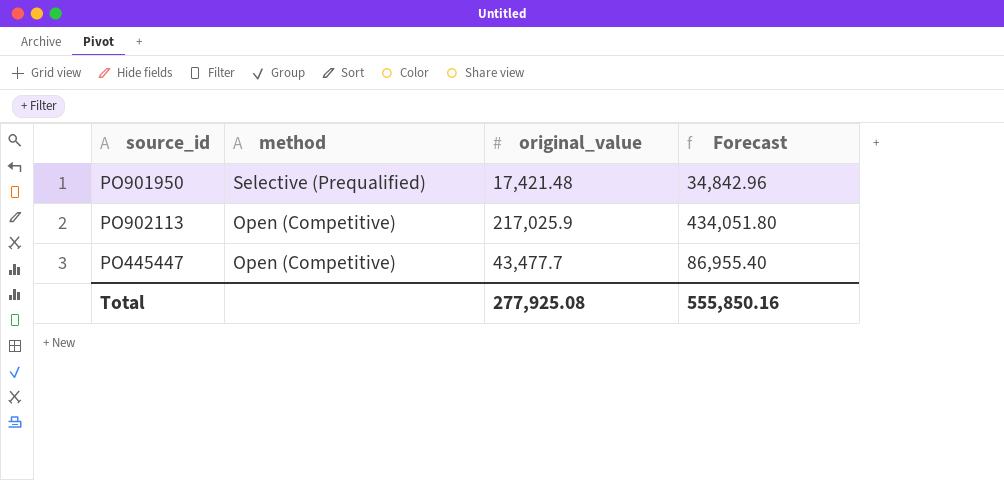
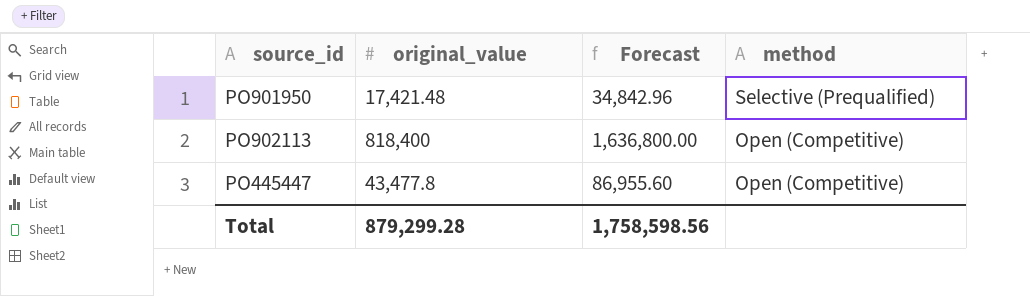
column method | position: 2 -> 4
PO902113 | original_value: 217,025.9 -> 818,400
PO902113 | Forecast: 434,051.80 -> 1,636,800.00
PO445447 | original_value: 43,477.7 -> 43,477.8
PO445447 | Forecast: 86,955.40 -> 86,955.60
Total | original_value: 277,925.08 -> 879,299.28
Total | Forecast: 555,850.16 -> 1,758,598.56

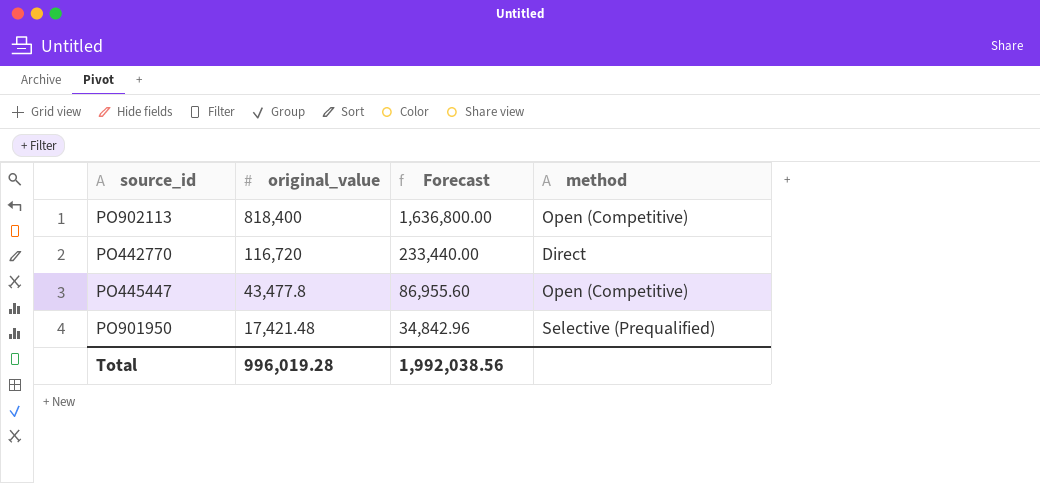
row order: method descending -> original_value descending
row PO442770: none -> 116,720 | 233,440.00 | Direct
Total | original_value: 879,299.28 -> 996,019.28
Total | Forecast: 1,758,598.56 -> 1,992,038.56

